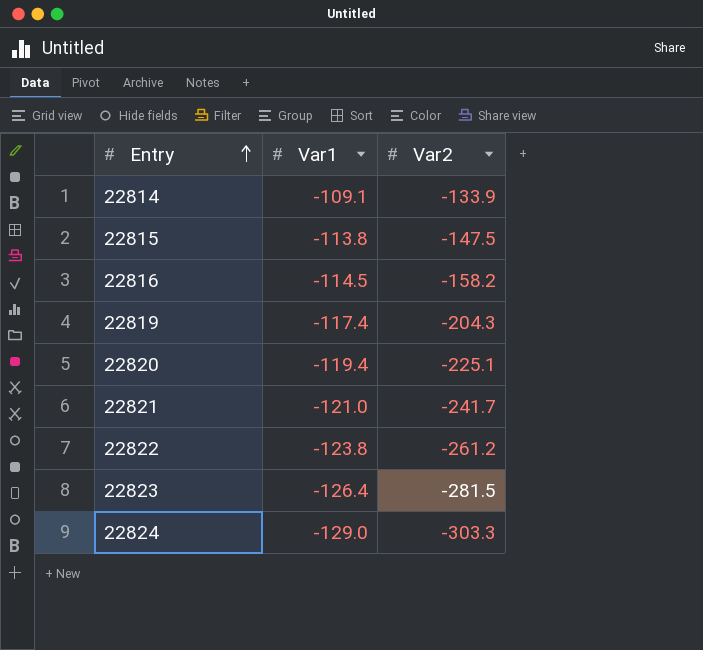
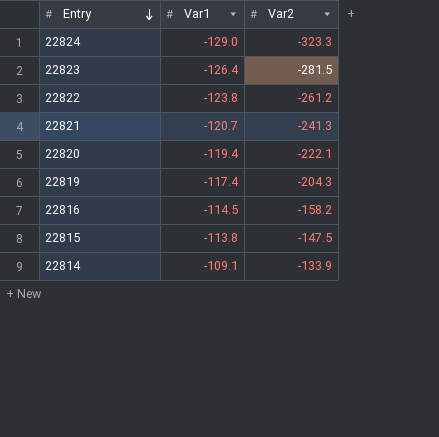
row order: Entry ascending -> Entry descending
22824 | Var2: -303.3 -> -323.3
22821 | Var1: -121.0 -> -120.7
22821 | Var2: -241.7 -> -241.3
22820 | Var2: -225.1 -> -222.1

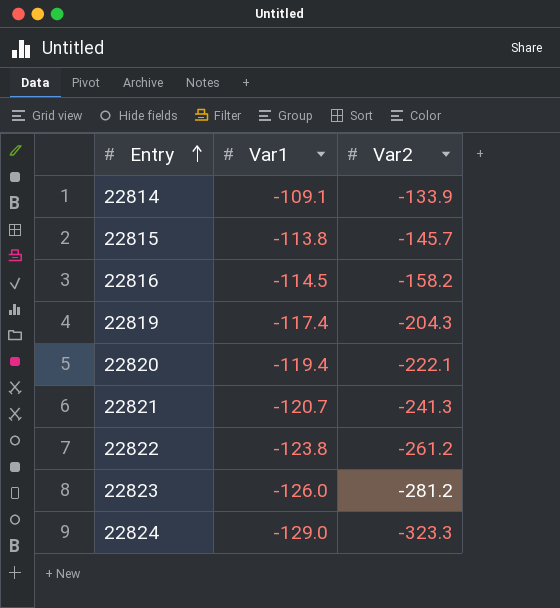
row order: Entry descending -> Entry ascending
22815 | Var2: -147.5 -> -145.7
22823 | Var1: -126.4 -> -126.0
22823 | Var2: -281.5 -> -281.2

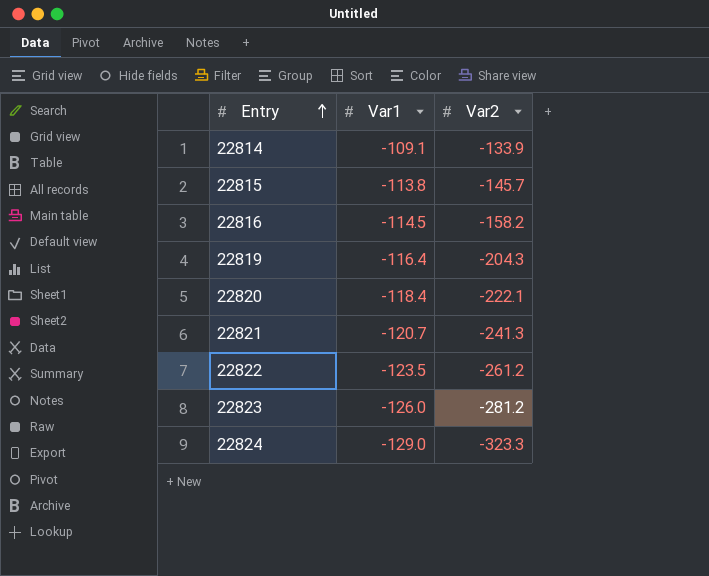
22819 | Var1: -117.4 -> -116.4
22820 | Var1: -119.4 -> -118.4
22822 | Var1: -123.8 -> -123.5

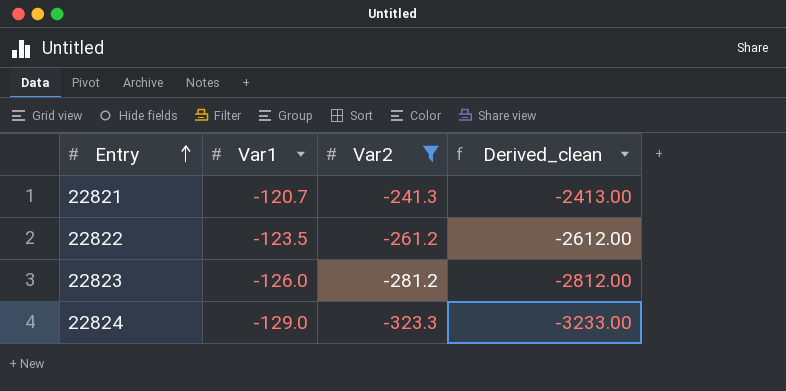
filter: none -> Var2 <= -241.3
column Derived_clean | formula: none -> [Var2] * 10

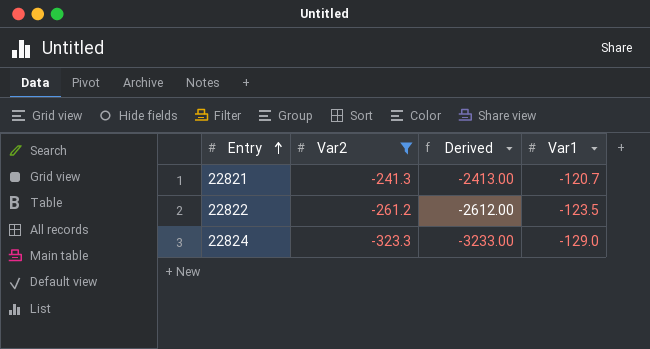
column name: Derived_clean -> Derived
column Var1 | position: 2 -> 4
row 22823: -126.0 | -281.2 | -2812.00 -> none

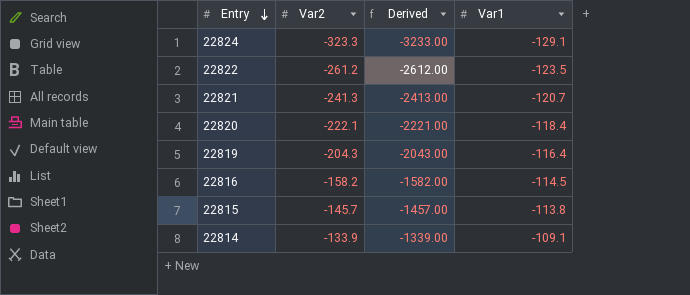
filter: Var2 <= -241.3 -> none
row order: Entry ascending -> Entry descending
22824 | Var1: -129.0 -> -129.1

